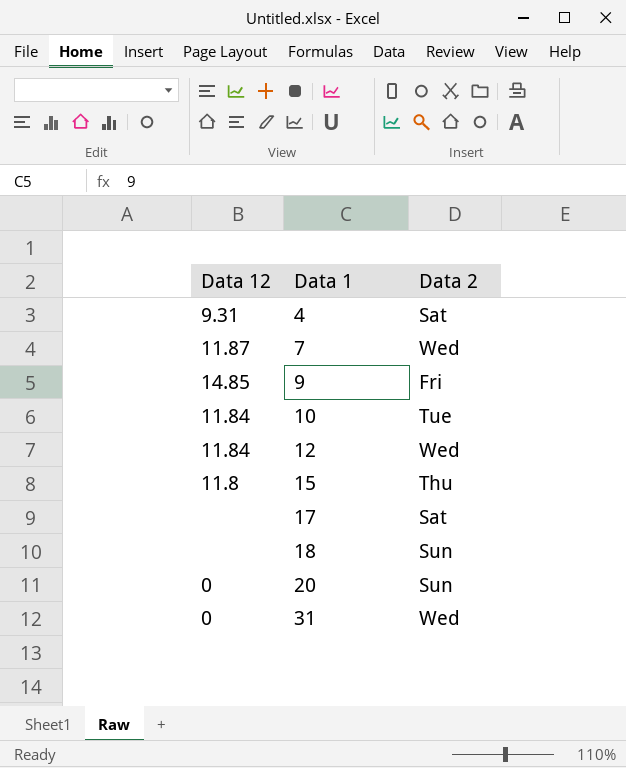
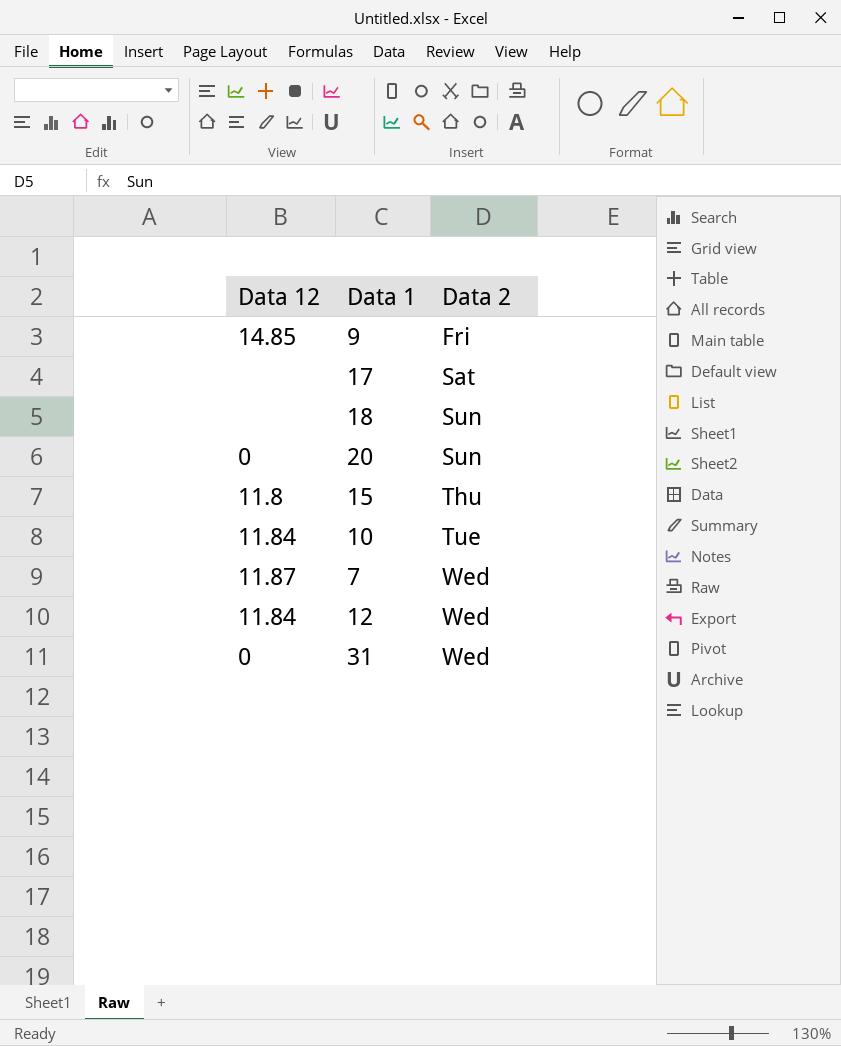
row order: Data 1 ascending -> Data 2 ascending
row 4: 9.31 | Sat -> none

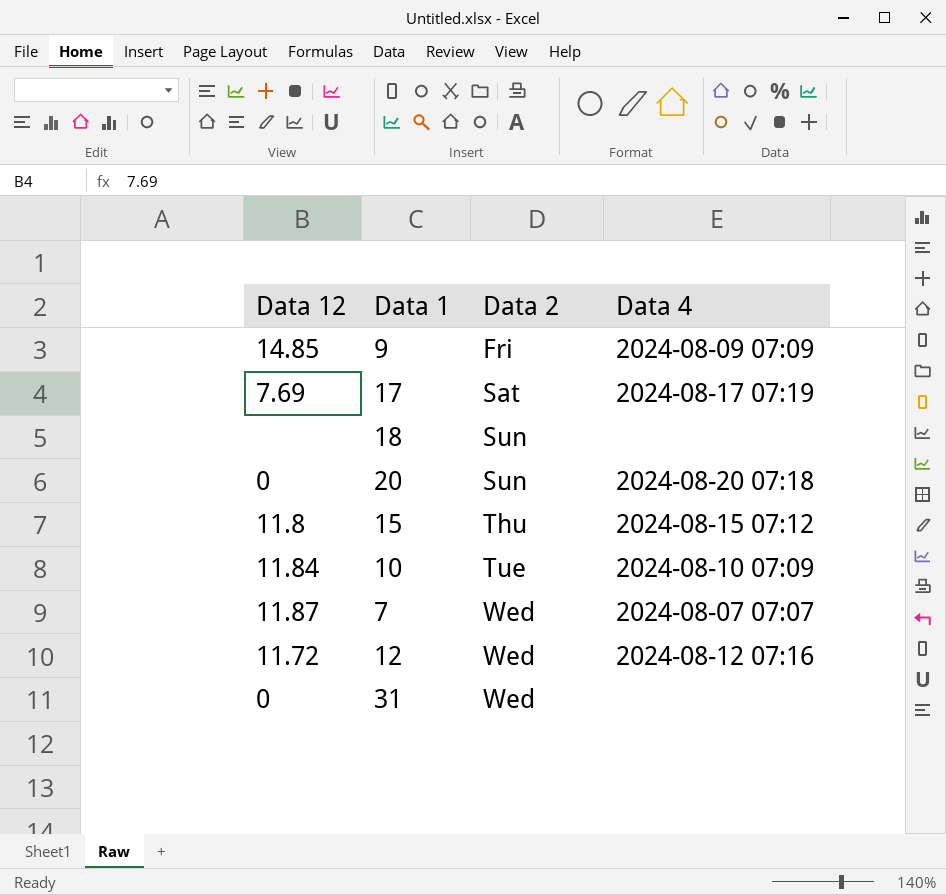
column Data 4 | position: none -> 4
17 | Data 12: none -> 7.69
12 | Data 12: 11.84 -> 11.72

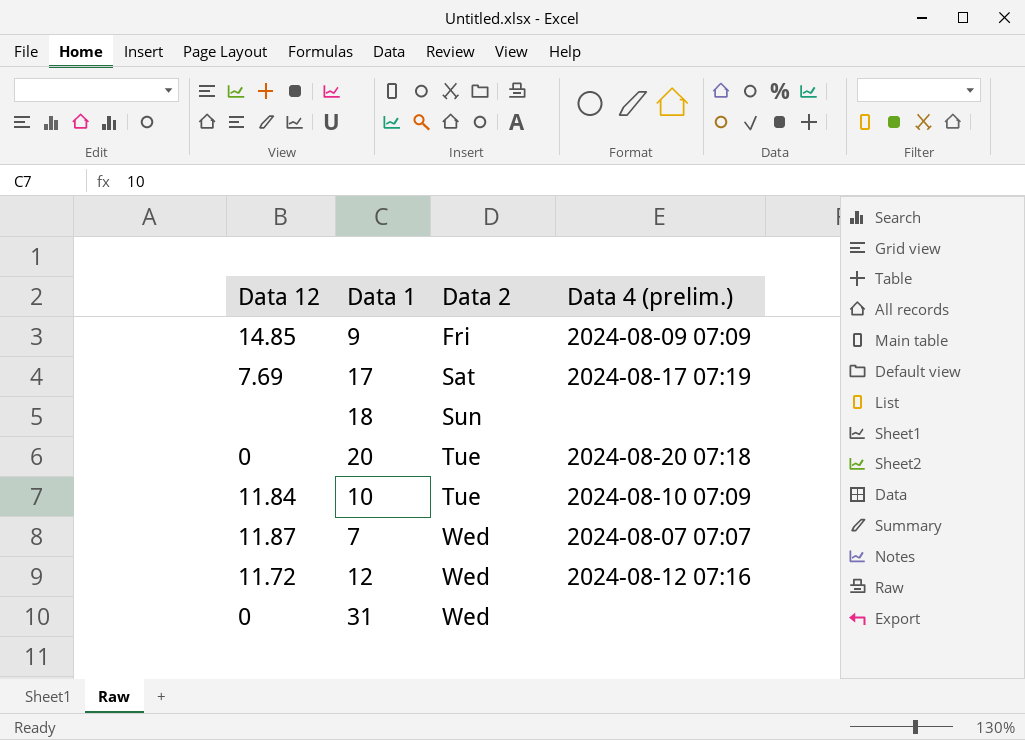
column name: Data 4 -> Data 4 (prelim.)
row 15: 11.8 | Thu | 2024-08-15 07:12 -> none
20 | Data 2: Sun -> Tue

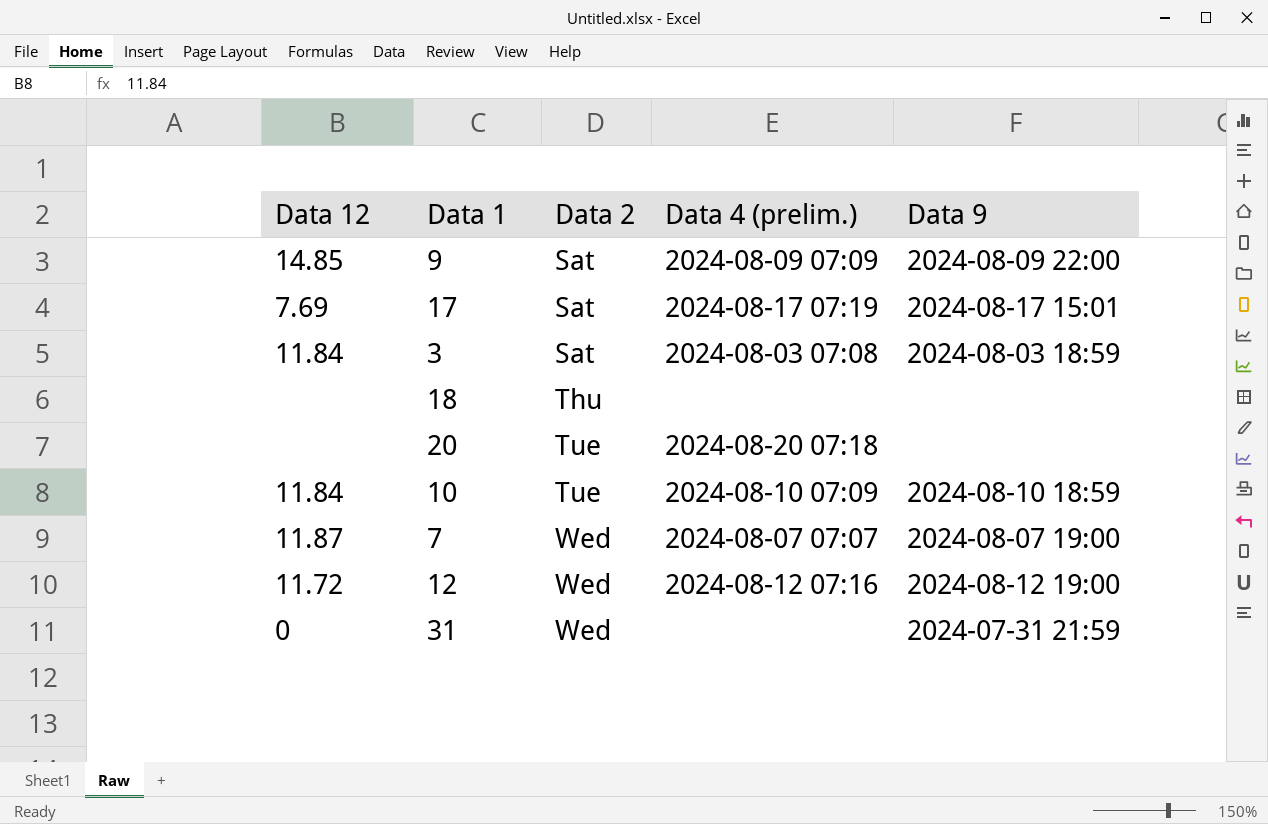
column Data 9 | position: none -> 5
9 | Data 2: Fri -> Sat
row 3: none -> 11.84 | Sat | 2024-08-03 07:08 | 2024-08-03 18:59
18 | Data 2: Sun -> Thu
20 | Data 12: 0 -> none

